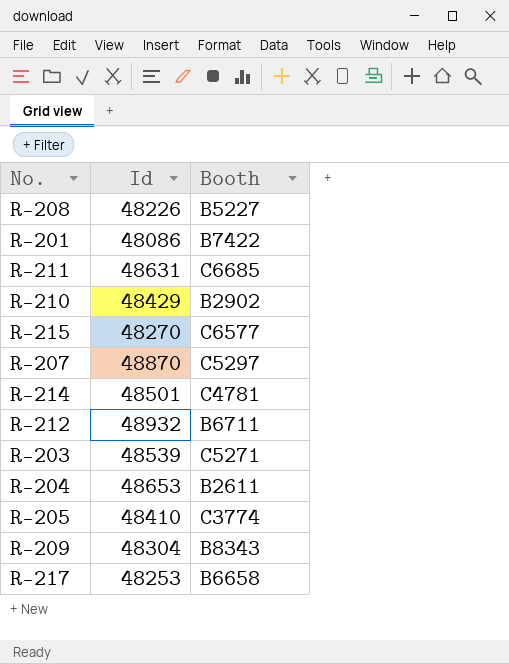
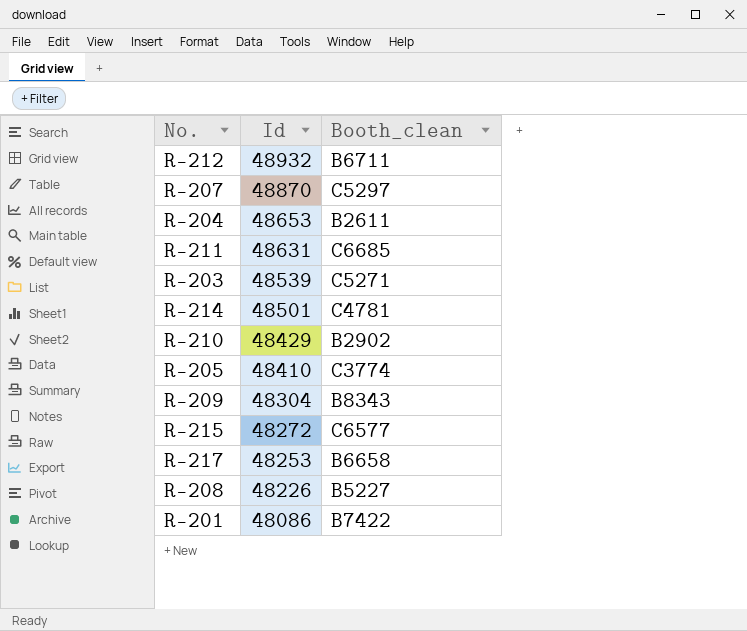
row order: none -> Id descending
column name: Booth -> Booth_clean
R-215 | Id: 48270 -> 48272

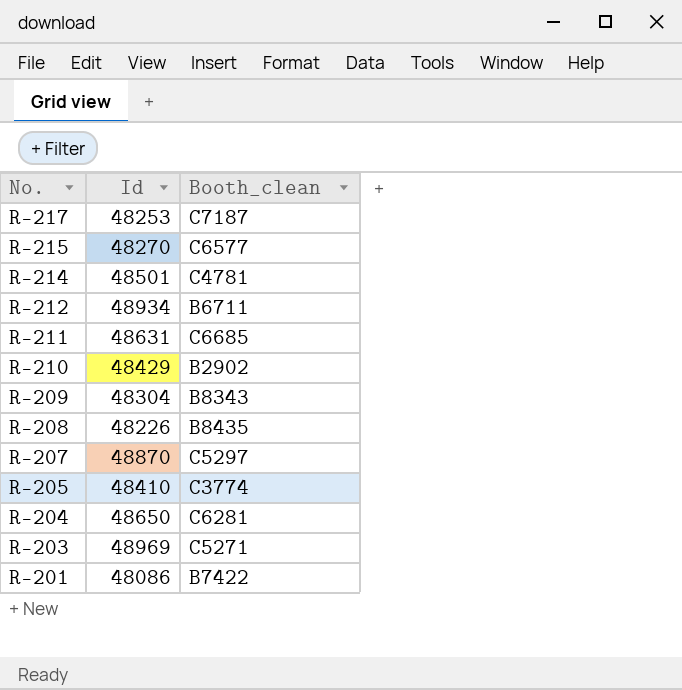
row order: Id descending -> No. descending
R-217 | Booth_clean: B6658 -> C7187
R-215 | Id: 48272 -> 48270
R-212 | Id: 48932 -> 48934
R-208 | Booth_clean: B5227 -> B8435
R-204 | Id: 48653 -> 48650
R-204 | Booth_clean: B2611 -> C6281
R-203 | Id: 48539 -> 48969

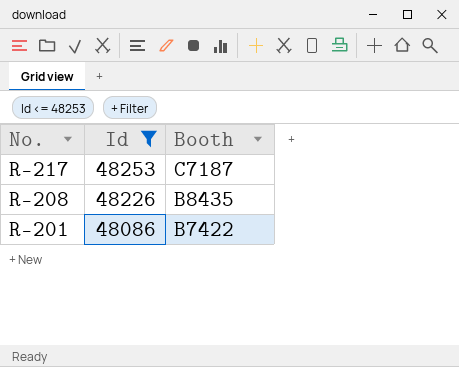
filter: none -> Id <= 48253
column name: Booth_clean -> Booth

